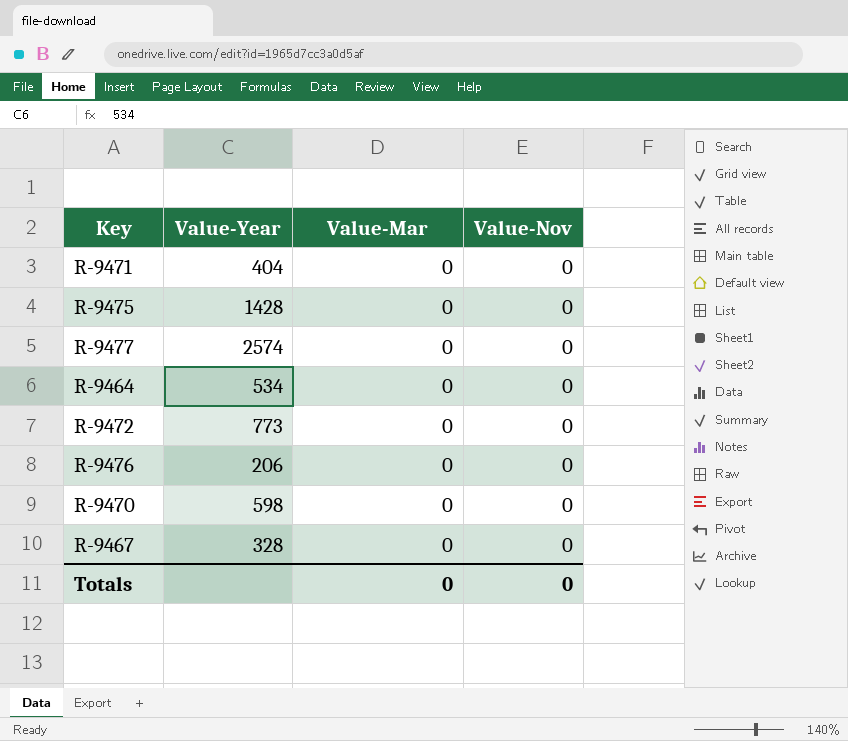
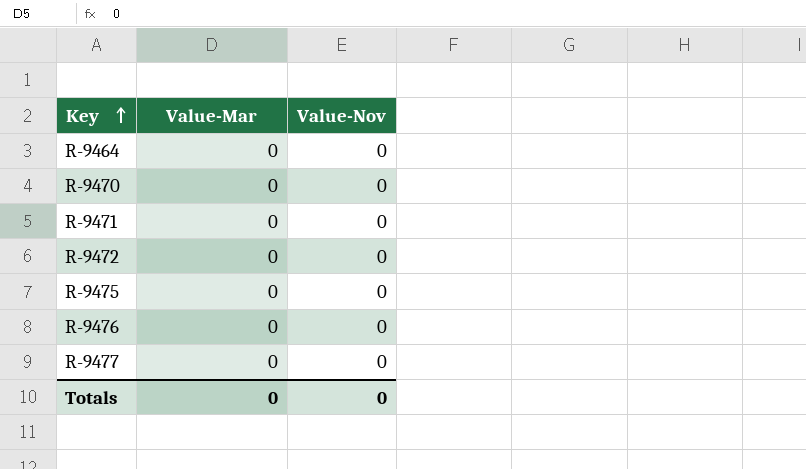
row order: none -> Key ascending
column Value-Year | position: 2 -> none
row R-9467: 328 | 0 | 0 -> none

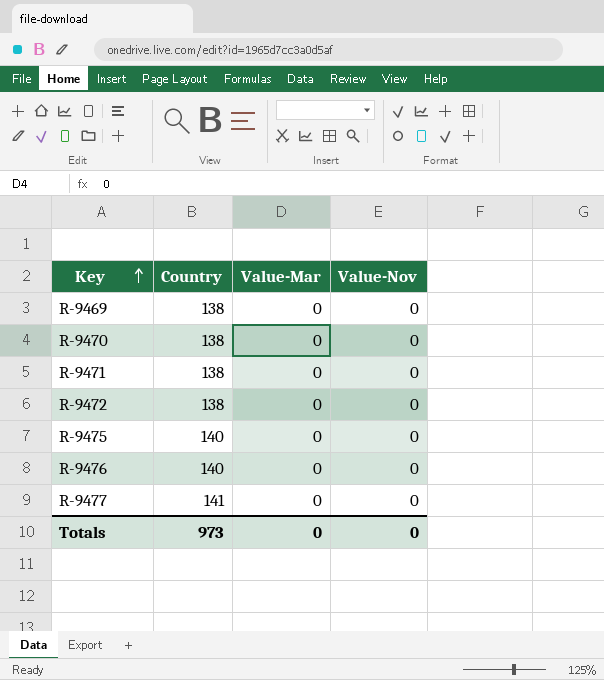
column Country | position: none -> 2
row R-9464: 0 | 0 -> none
row R-9469: none -> 138 | 0 | 0

